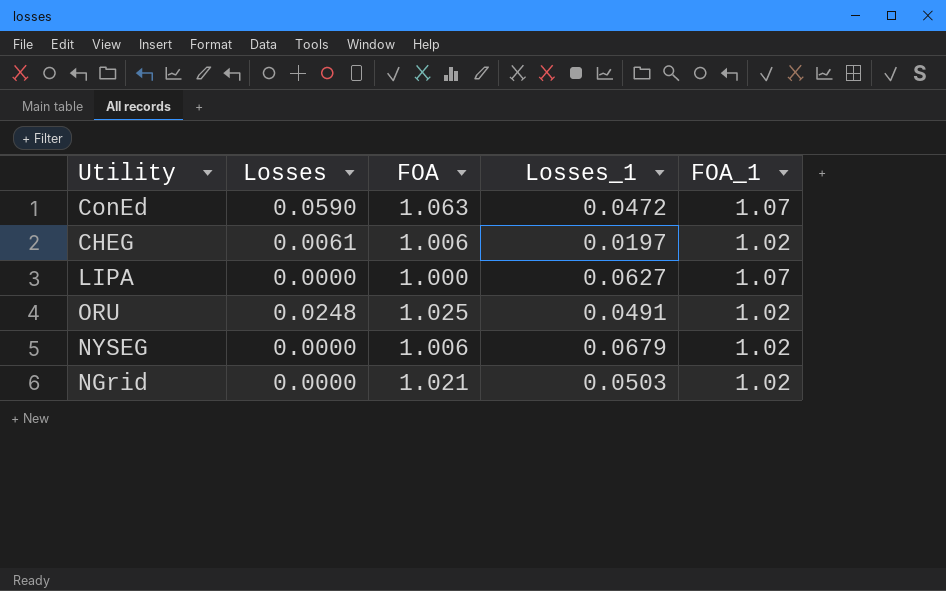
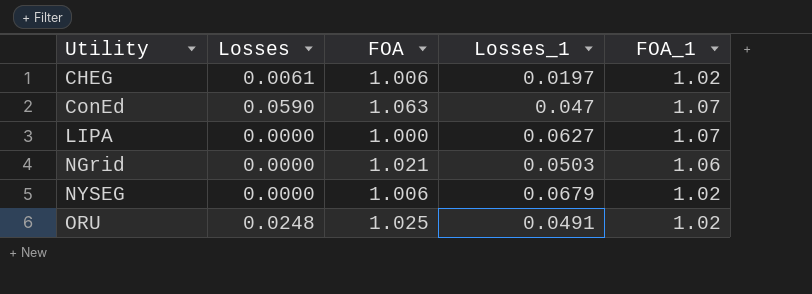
row order: none -> Utility ascending
ConEd | Losses_1: 0.0472 -> 0.047
NGrid | FOA_1: 1.02 -> 1.06

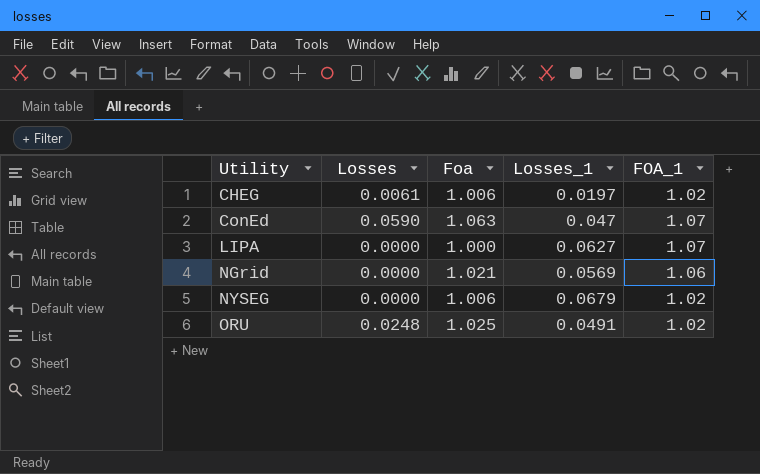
column name: FOA -> Foa
NGrid | Losses_1: 0.0503 -> 0.0569

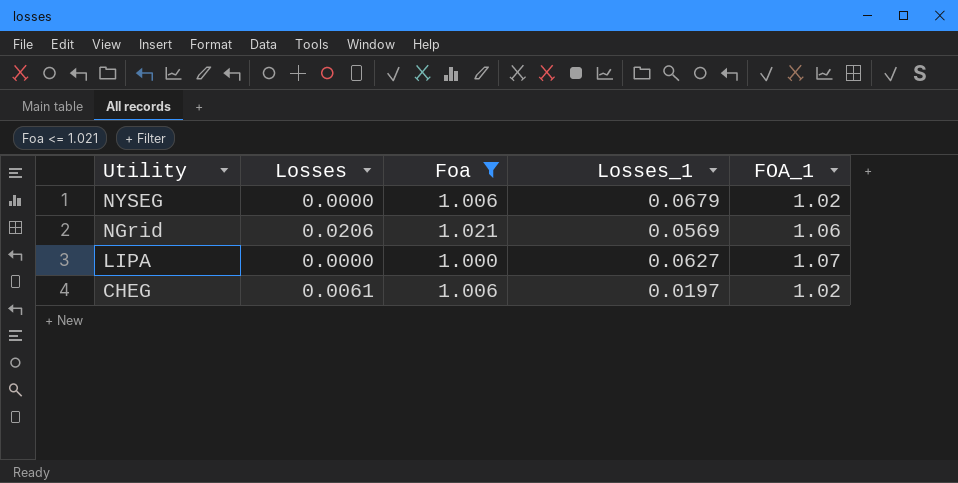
filter: none -> Foa <= 1.021
row order: Utility ascending -> Utility descending
NGrid | Losses: 0.0000 -> 0.0206

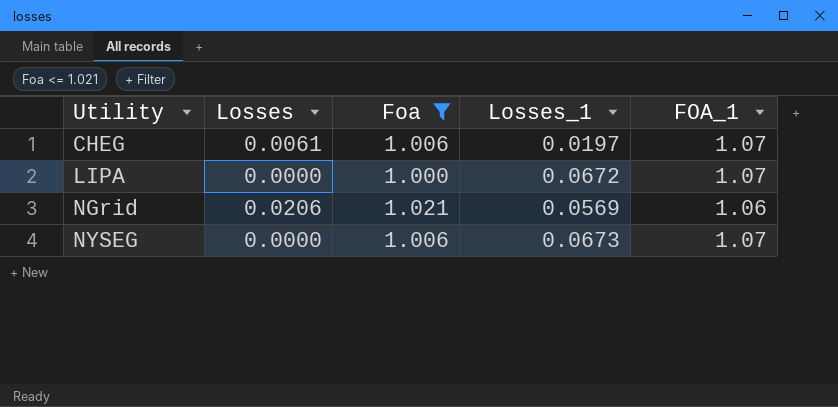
row order: Utility descending -> Utility ascending
CHEG | FOA_1: 1.02 -> 1.07
LIPA | Losses_1: 0.0627 -> 0.0672
NYSEG | Losses_1: 0.0679 -> 0.0673
NYSEG | FOA_1: 1.02 -> 1.07

